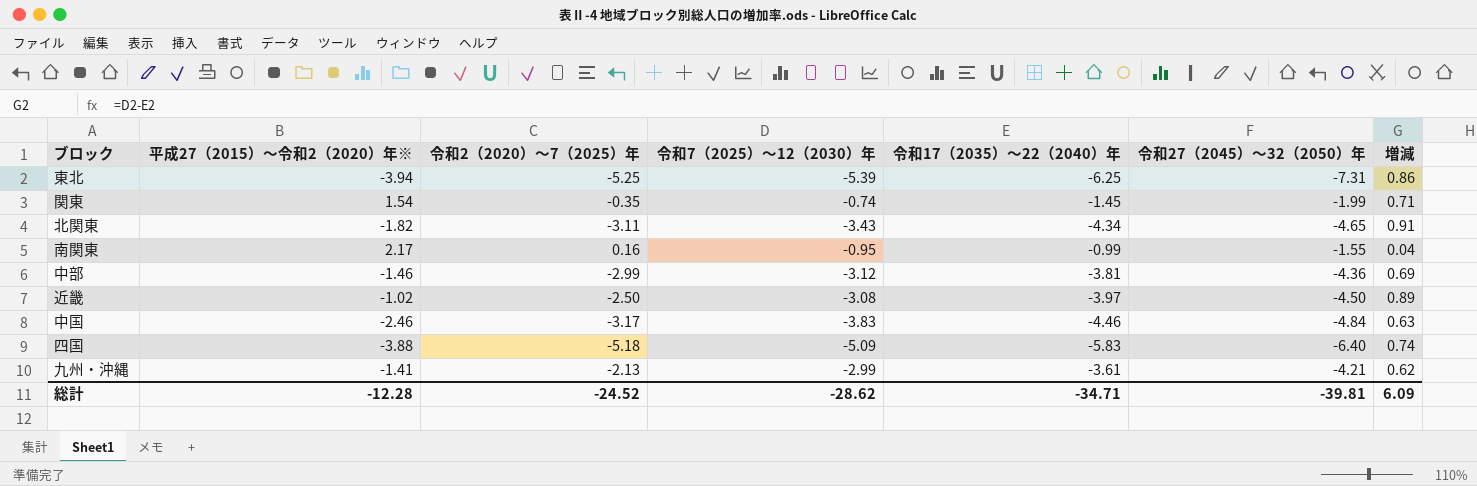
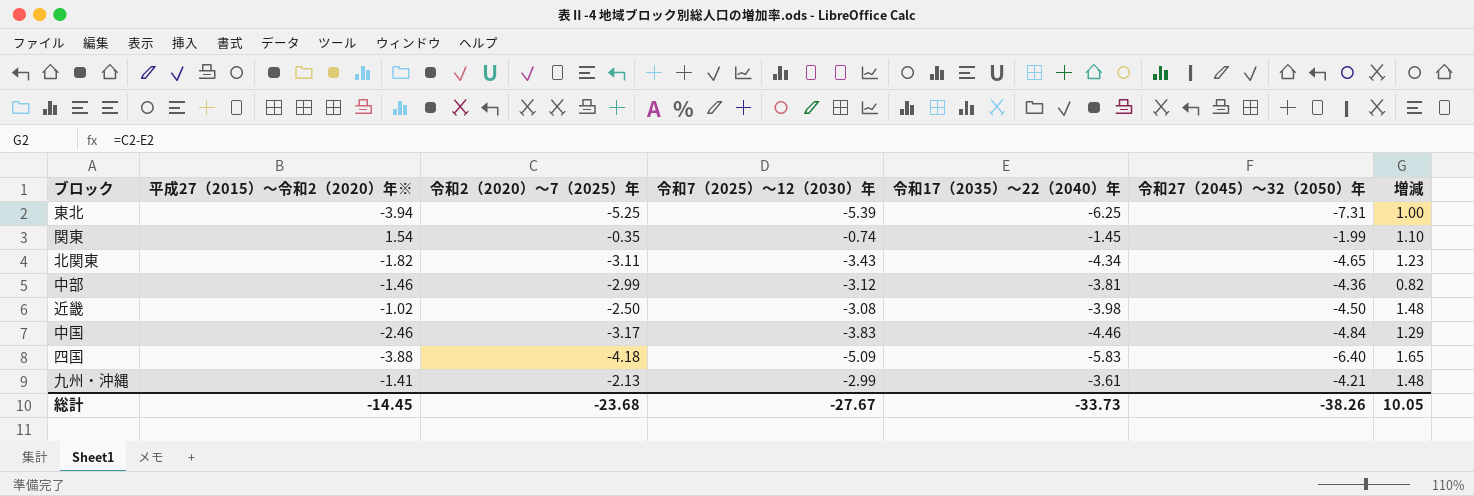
column 増減 | formula: [令和7（2025）～12（2030）年] - [令和17（2035）～22（2040）年] -> [令和2（2020）～7（2025）年] - [令和17（2035）～22（2040）年]
row 南関東: 2.17 | 0.16 | -0.95 | -0.99 | -1.55 | 0.04 -> none
近畿 | 令和17（2035）～22（2040）年: -3.97 -> -3.98
四国 | 令和2（2020）～7（2025）年: -5.18 -> -4.18
総計 | 平成27（2015）～令和2（2020）年※: -12.28 -> -14.45
総計 | 令和2（2020）～7（2025）年: -24.52 -> -23.68
総計 | 令和7（2025）～12（2030）年: -28.62 -> -27.67
総計 | 令和17（2035）～22（2040）年: -34.71 -> -33.73
総計 | 令和27（2045）～32（2050）年: -39.81 -> -38.26
総計 | 増減: 6.09 -> 10.05

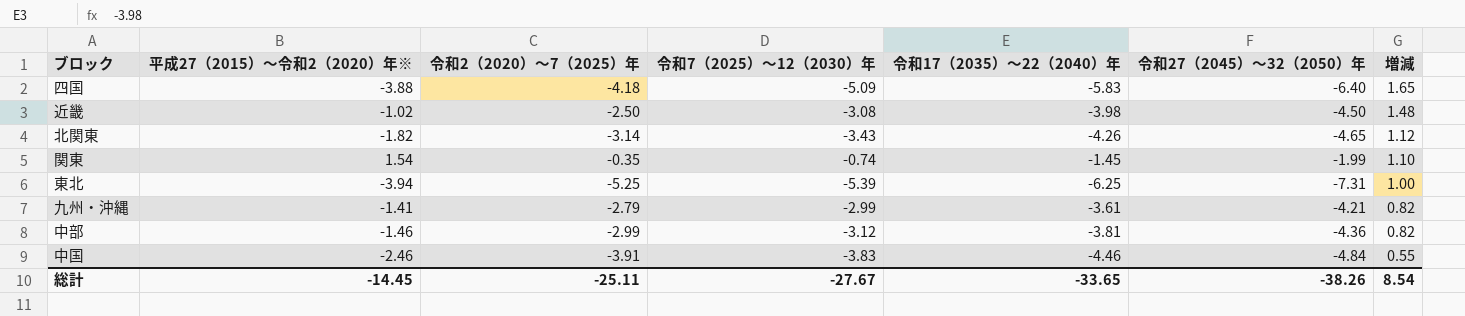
row order: none -> 増減 descending
北関東 | 令和2（2020）～7（2025）年: -3.11 -> -3.14
北関東 | 令和17（2035）～22（2040）年: -4.34 -> -4.26
北関東 | 増減: 1.23 -> 1.12
九州・沖縄 | 令和2（2020）～7（2025）年: -2.13 -> -2.79
九州・沖縄 | 増減: 1.48 -> 0.82
中国 | 令和2（2020）～7（2025）年: -3.17 -> -3.91
中国 | 増減: 1.29 -> 0.55
総計 | 令和2（2020）～7（2025）年: -23.68 -> -25.11
総計 | 令和17（2035）～22（2040）年: -33.73 -> -33.65
総計 | 増減: 10.05 -> 8.54

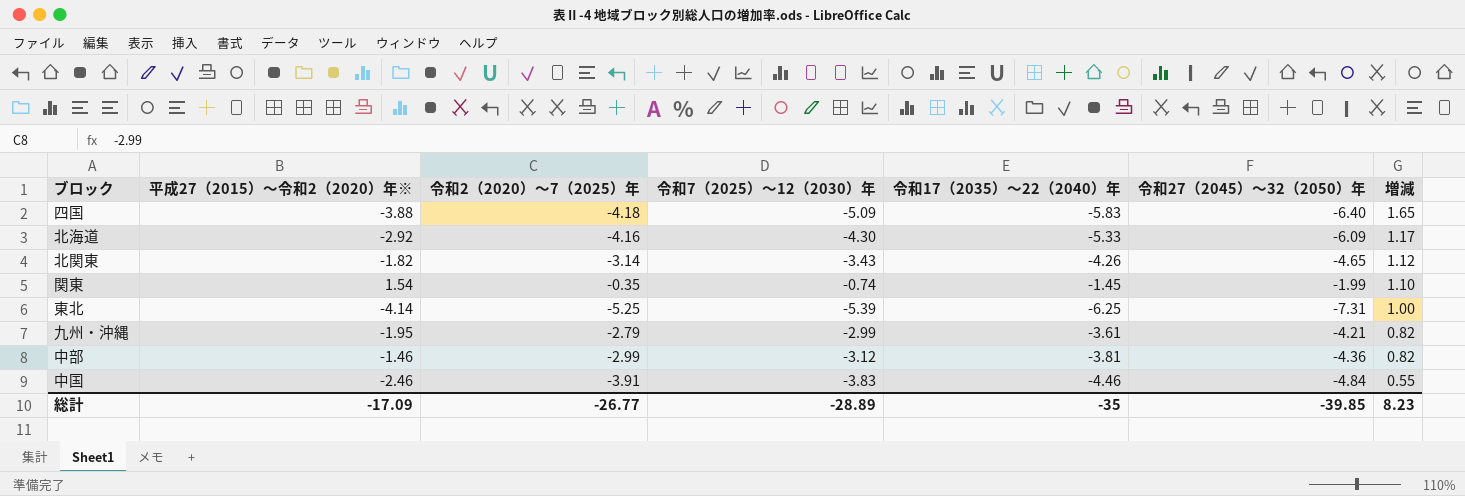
row 近畿: -1.02 | -2.50 | -3.08 | -3.98 | -4.50 | 1.48 -> none
row 北海道: none -> -2.92 | -4.16 | -4.30 | -5.33 | -6.09 | 1.17
東北 | 平成27（2015）～令和2（2020）年※: -3.94 -> -4.14
九州・沖縄 | 平成27（2015）～令和2（2020）年※: -1.41 -> -1.95
総計 | 平成27（2015）～令和2（2020）年※: -14.45 -> -17.09
総計 | 令和2（2020）～7（2025）年: -25.11 -> -26.77
総計 | 令和7（2025）～12（2030）年: -27.67 -> -28.89
総計 | 令和17（2035）～22（2040）年: -33.65 -> -35
総計 | 令和27（2045）～32（2050）年: -38.26 -> -39.85
総計 | 増減: 8.54 -> 8.23

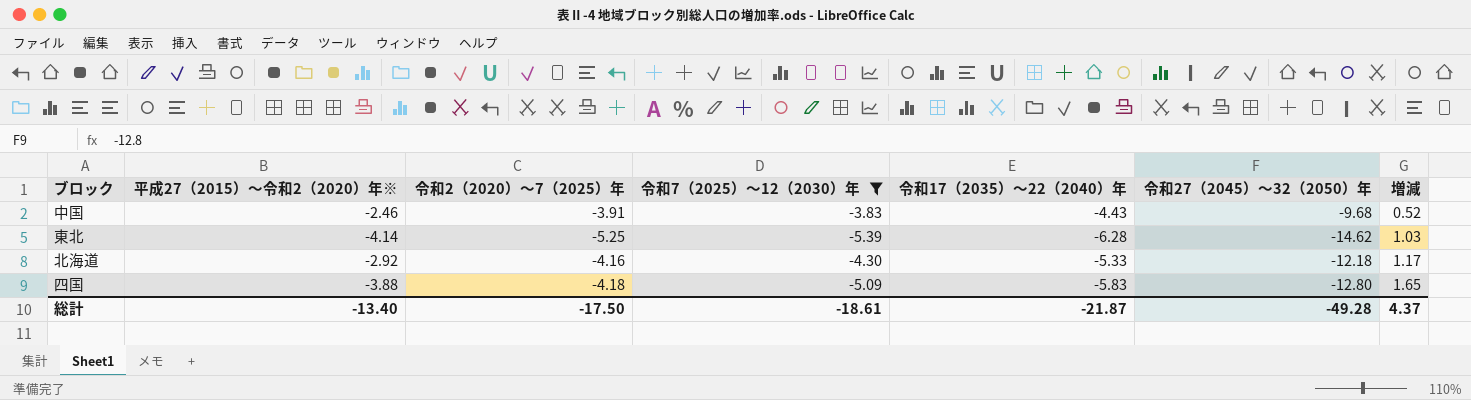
filter: none -> 令和7（2025）～12（2030）年 <= -3.83
row order: 増減 descending -> 増減 ascending
中国 | 令和17（2035）～22（2040）年: -4.46 -> -4.43
中国 | 令和27（2045）～32（2050）年: -4.84 -> -9.68
中国 | 増減: 0.55 -> 0.52
東北 | 令和17（2035）～22（2040）年: -6.25 -> -6.28
東北 | 令和27（2045）～32（2050）年: -7.31 -> -14.62
東北 | 増減: 1.00 -> 1.03
北海道 | 令和27（2045）～32（2050）年: -6.09 -> -12.18
四国 | 令和27（2045）～32（2050）年: -6.40 -> -12.80
総計 | 平成27（2015）～令和2（2020）年※: -17.09 -> -13.40
総計 | 令和2（2020）～7（2025）年: -26.77 -> -17.50
総計 | 令和7（2025）～12（2030）年: -28.89 -> -18.61
総計 | 令和17（2035）～22（2040）年: -35 -> -21.87
総計 | 令和27（2045）～32（2050）年: -39.85 -> -49.28
総計 | 増減: 8.23 -> 4.37

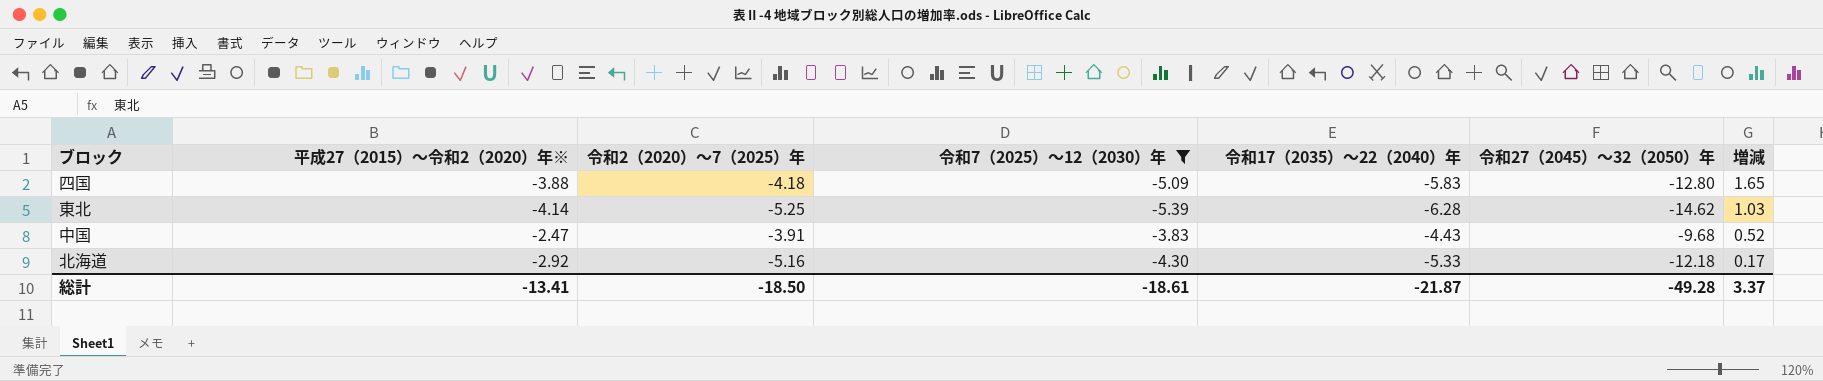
row order: 増減 ascending -> 増減 descending
中国 | 平成27（2015）～令和2（2020）年※: -2.46 -> -2.47
北海道 | 令和2（2020）～7（2025）年: -4.16 -> -5.16
北海道 | 増減: 1.17 -> 0.17
総計 | 平成27（2015）～令和2（2020）年※: -13.40 -> -13.41
総計 | 令和2（2020）～7（2025）年: -17.50 -> -18.50
総計 | 増減: 4.37 -> 3.37

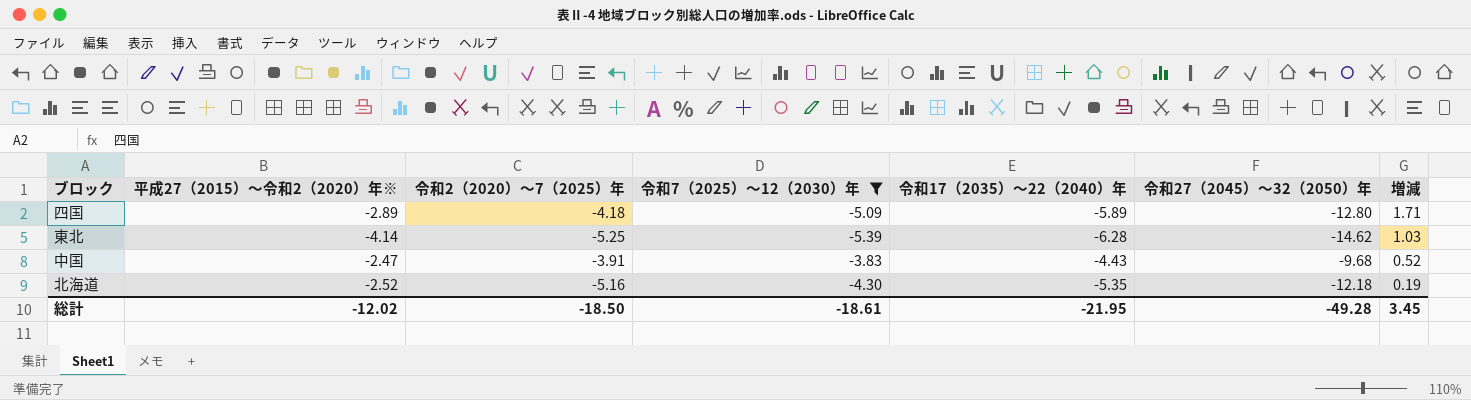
四国 | 平成27（2015）～令和2（2020）年※: -3.88 -> -2.89
四国 | 令和17（2035）～22（2040）年: -5.83 -> -5.89
四国 | 増減: 1.65 -> 1.71
北海道 | 平成27（2015）～令和2（2020）年※: -2.92 -> -2.52
北海道 | 令和17（2035）～22（2040）年: -5.33 -> -5.35
北海道 | 増減: 0.17 -> 0.19
総計 | 平成27（2015）～令和2（2020）年※: -13.41 -> -12.02
総計 | 令和17（2035）～22（2040）年: -21.87 -> -21.95
総計 | 増減: 3.37 -> 3.45

